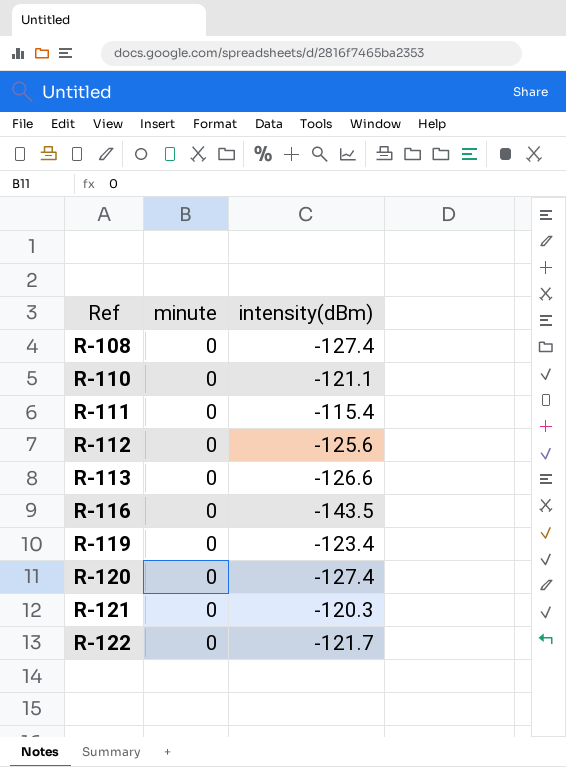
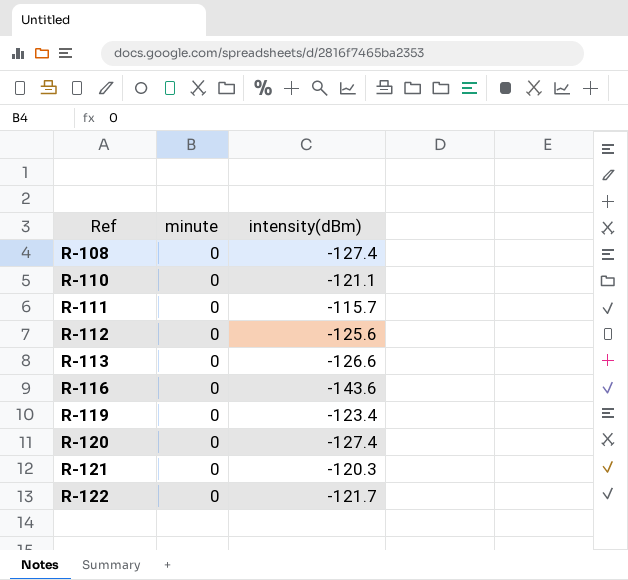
R-111 | intensity(dBm): -115.4 -> -115.7
R-116 | intensity(dBm): -143.5 -> -143.6

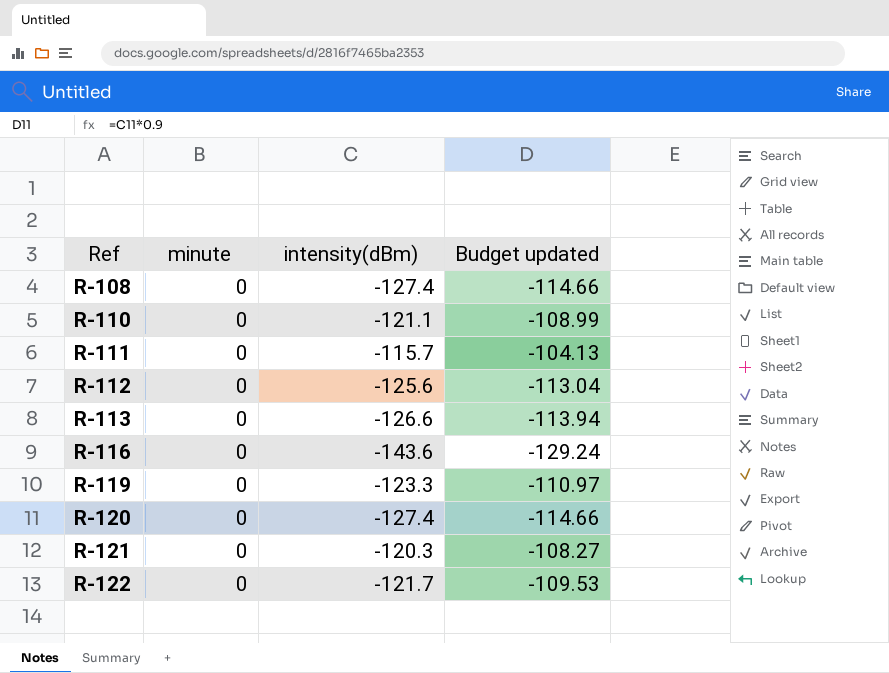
column Budget updated | formula: none -> [intensity(dBm)] * 0.9
R-119 | intensity(dBm): -123.4 -> -123.3

